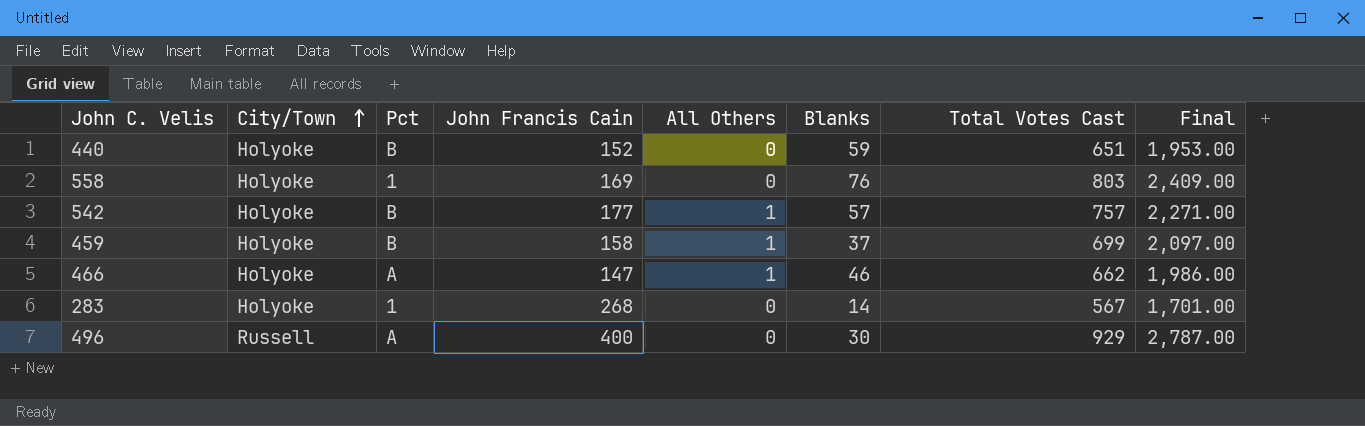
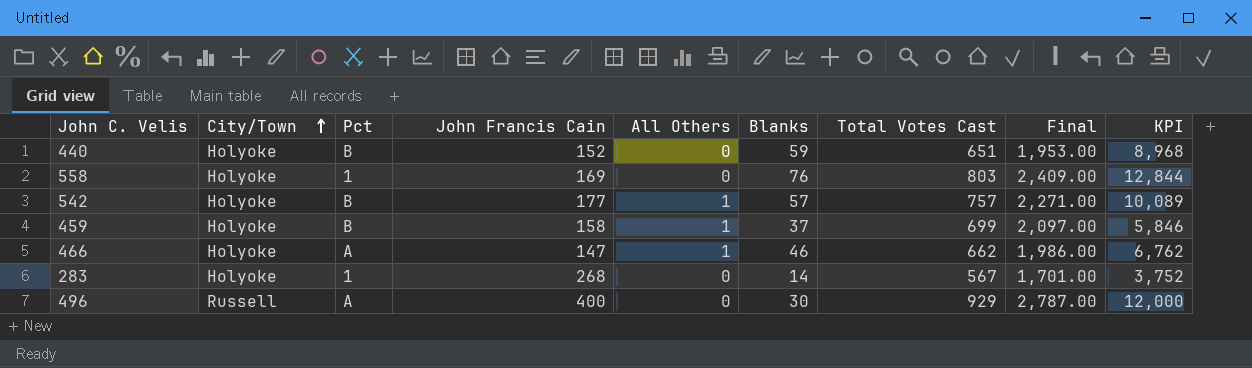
column KPI | formula: none -> [John Francis Cain] * [Blanks]

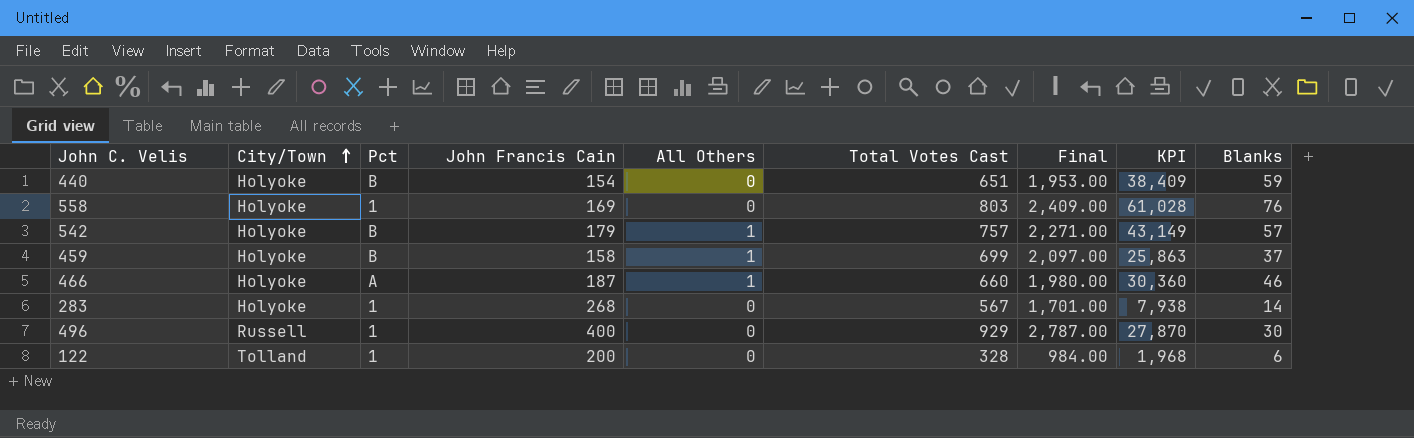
column KPI | formula: [John Francis Cain] * [Blanks] -> [Total Votes Cast] * [Blanks]
column Blanks | position: 6 -> 9
440 | John Francis Cain: 152 -> 154
542 | John Francis Cain: 177 -> 179
466 | John Francis Cain: 147 -> 187
466 | Total Votes Cast: 662 -> 660
466 | Final: 1,986.00 -> 1,980.00
496 | Pct: A -> 1
row 122: none -> Tolland | 1 | 200 | 0 | 328 | 984.00 | 1,968 | 6

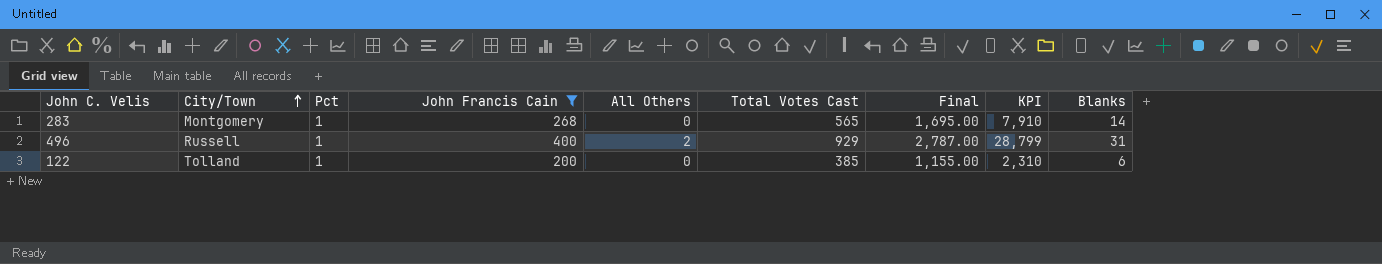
filter: none -> John Francis Cain >= 200
283 | City/Town: Holyoke -> Montgomery
283 | Total Votes Cast: 567 -> 565
283 | Final: 1,701.00 -> 1,695.00
283 | KPI: 7,938 -> 7,910
496 | All Others: 0 -> 2
496 | KPI: 27,870 -> 28,799
496 | Blanks: 30 -> 31
122 | Total Votes Cast: 328 -> 385
122 | Final: 984.00 -> 1,155.00
122 | KPI: 1,968 -> 2,310

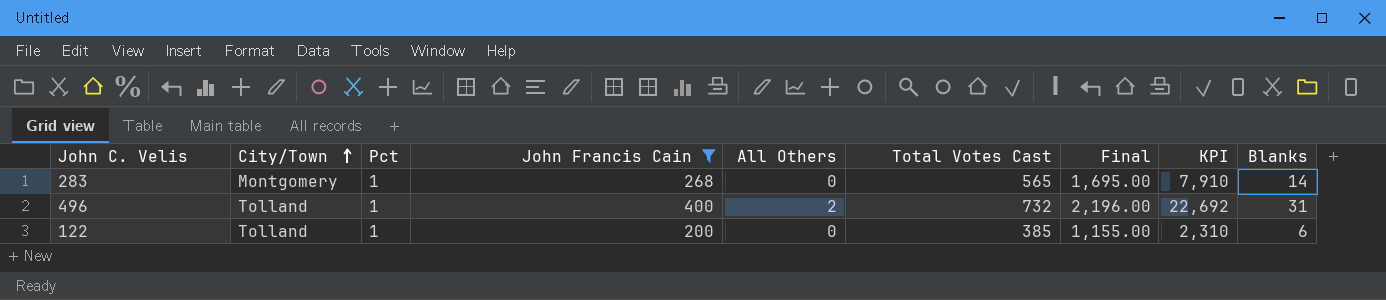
496 | City/Town: Russell -> Tolland
496 | Total Votes Cast: 929 -> 732
496 | Final: 2,787.00 -> 2,196.00
496 | KPI: 28,799 -> 22,692

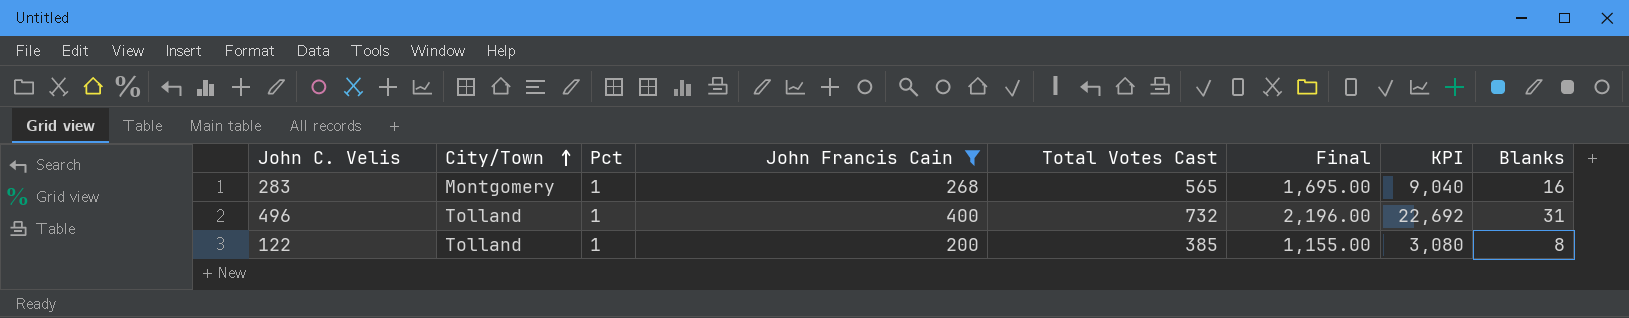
column All Others | position: 5 -> none
283 | KPI: 7,910 -> 9,040
283 | Blanks: 14 -> 16
122 | KPI: 2,310 -> 3,080
122 | Blanks: 6 -> 8

